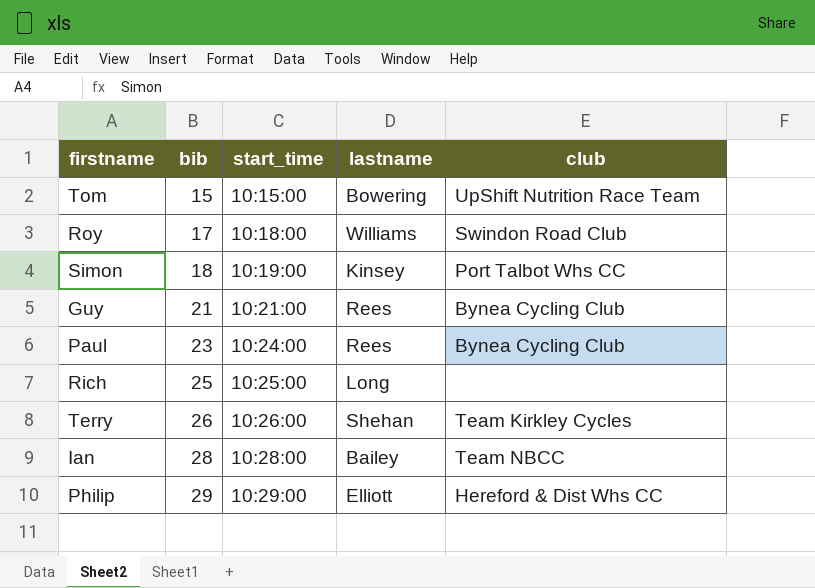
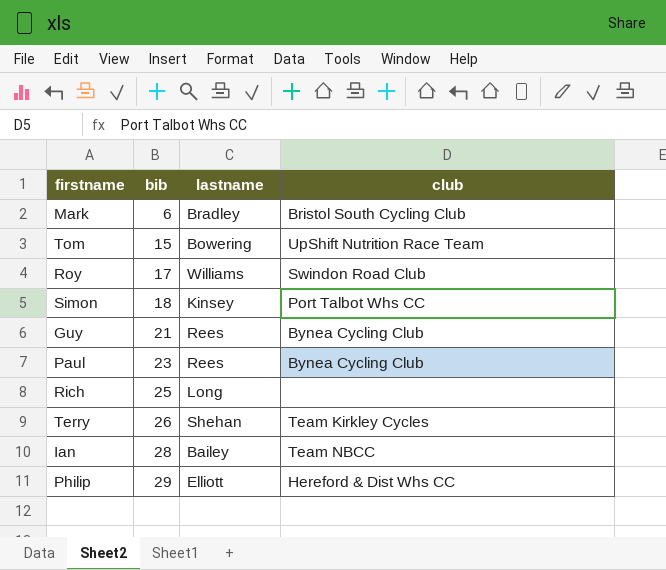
column start_time | position: 3 -> none
row Mark: none -> 6 | Bradley | Bristol South Cycling Club

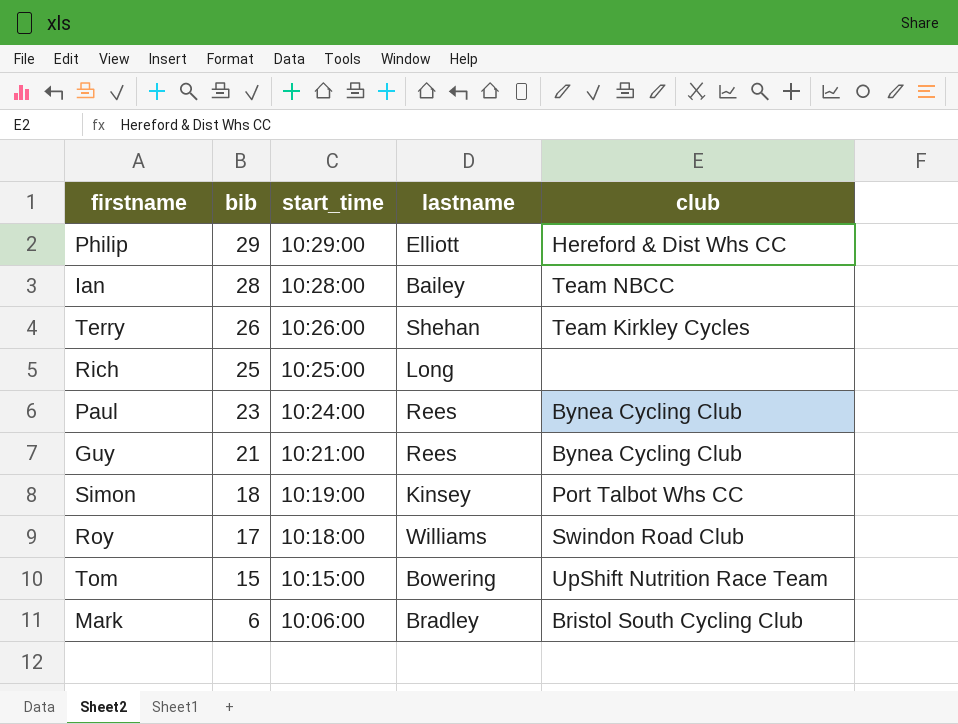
row order: bib ascending -> bib descending
column start_time | position: none -> 3

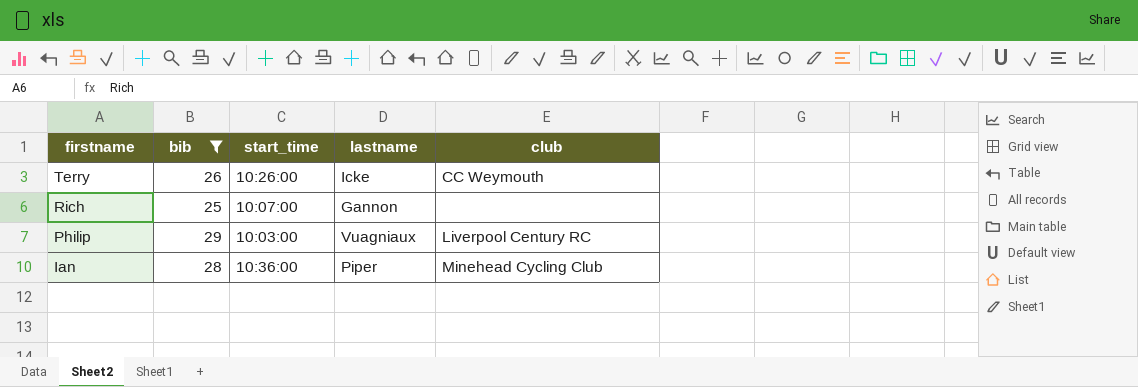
filter: none -> bib >= 25
row order: bib descending -> firstname descending
Terry | lastname: Shehan -> Icke
Terry | club: Team Kirkley Cycles -> CC Weymouth
Rich | start_time: 10:25:00 -> 10:07:00
Rich | lastname: Long -> Gannon
Philip | start_time: 10:29:00 -> 10:03:00
Philip | lastname: Elliott -> Vuagniaux
Philip | club: Hereford & Dist Whs CC -> Liverpool Century RC
Ian | start_time: 10:28:00 -> 10:36:00
Ian | lastname: Bailey -> Piper
Ian | club: Team NBCC -> Minehead Cycling Club

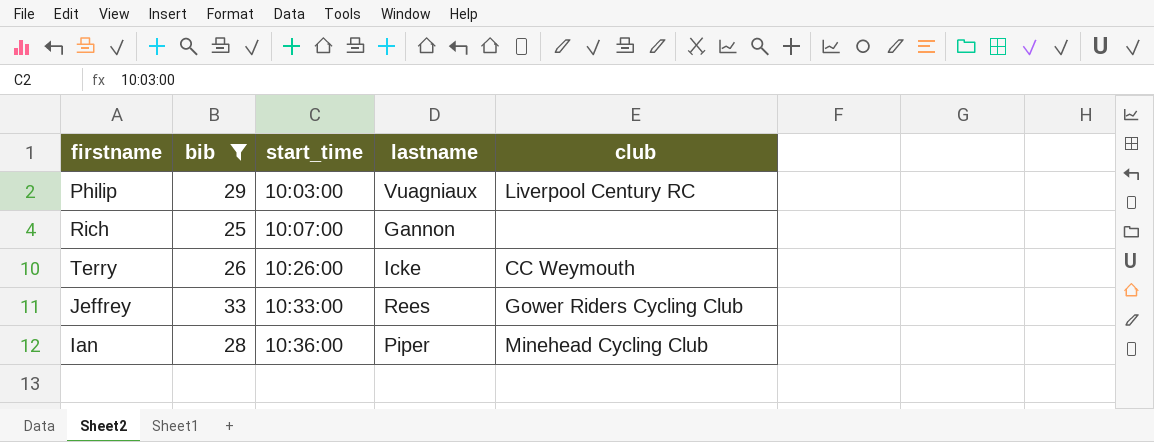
row order: firstname descending -> start_time ascending
row Jeffrey: none -> 33 | 10:33:00 | Rees | Gower Riders Cycling Club

